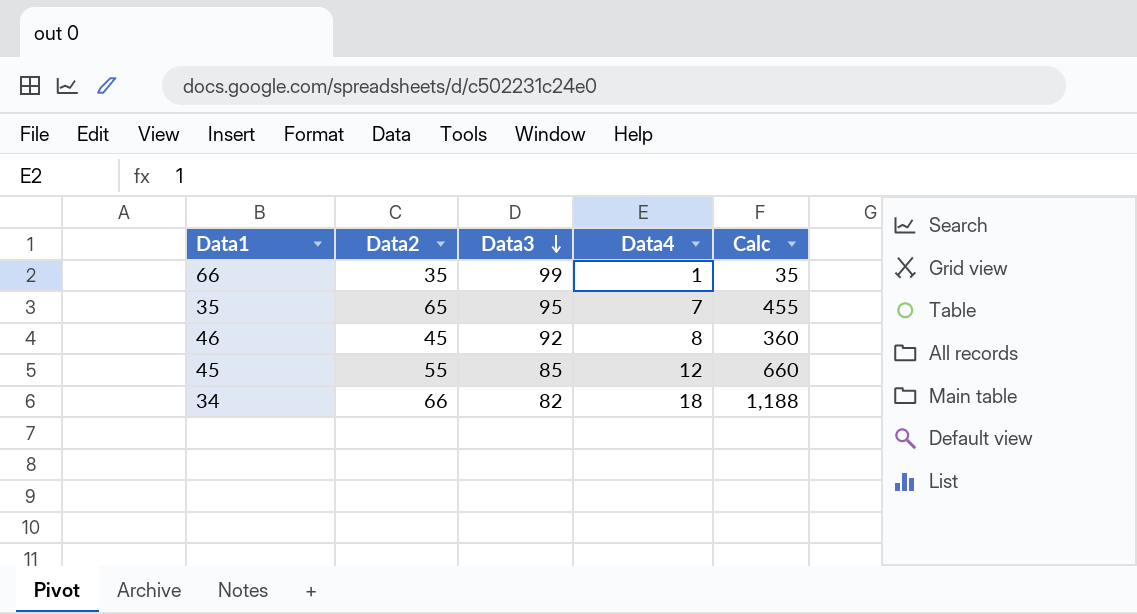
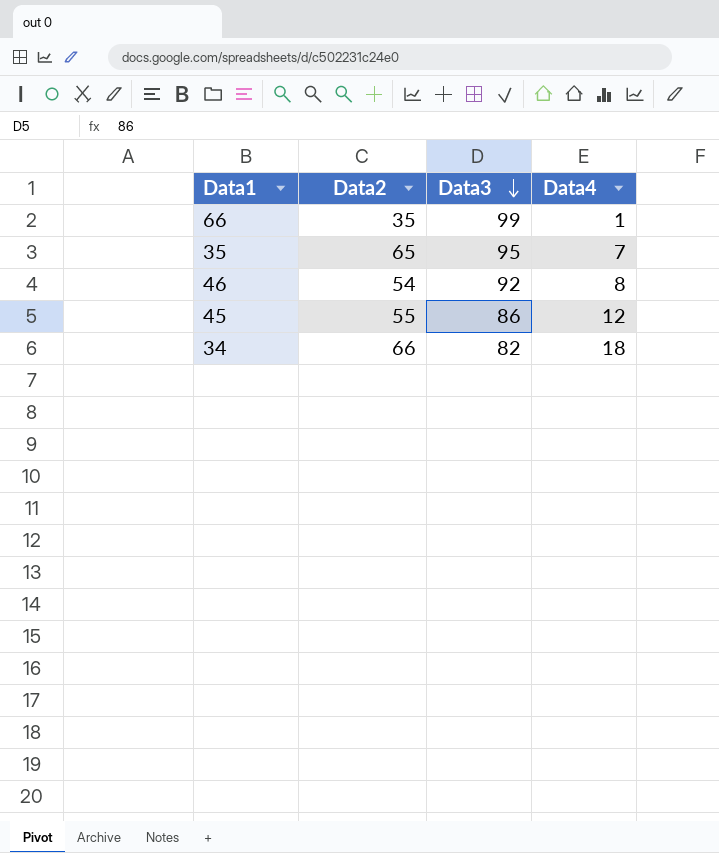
column Calc | formula: [Data2] * [Data4] -> none
46 | Data2: 45 -> 54
45 | Data3: 85 -> 86

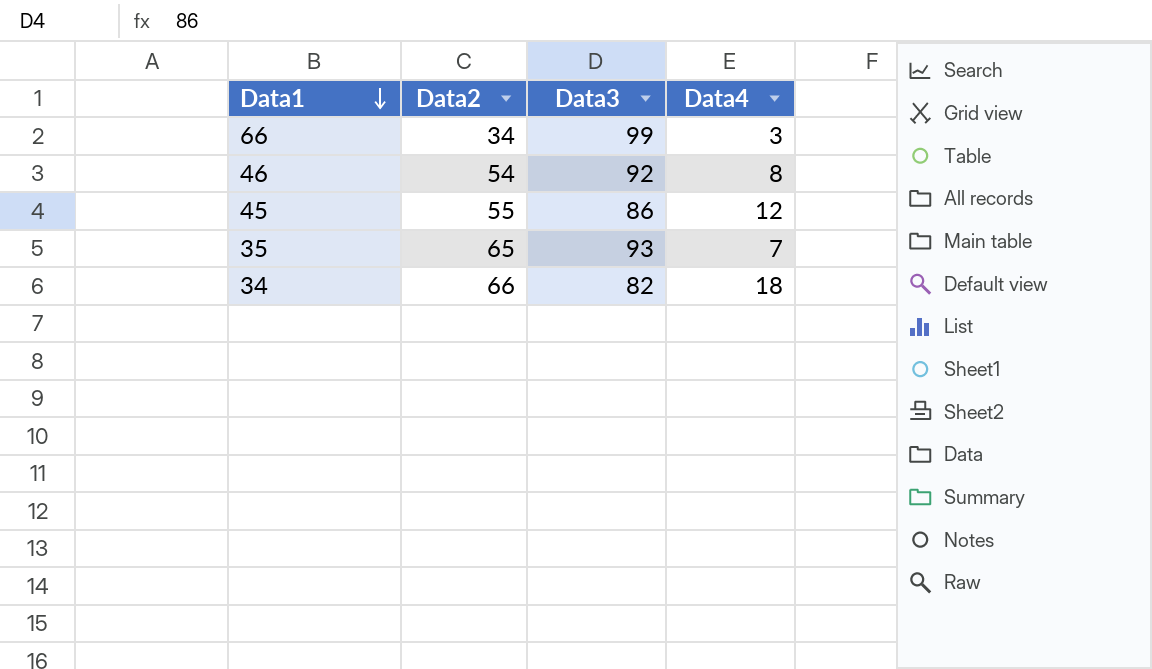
row order: Data3 descending -> Data1 descending
66 | Data2: 35 -> 34
66 | Data4: 1 -> 3
35 | Data3: 95 -> 93

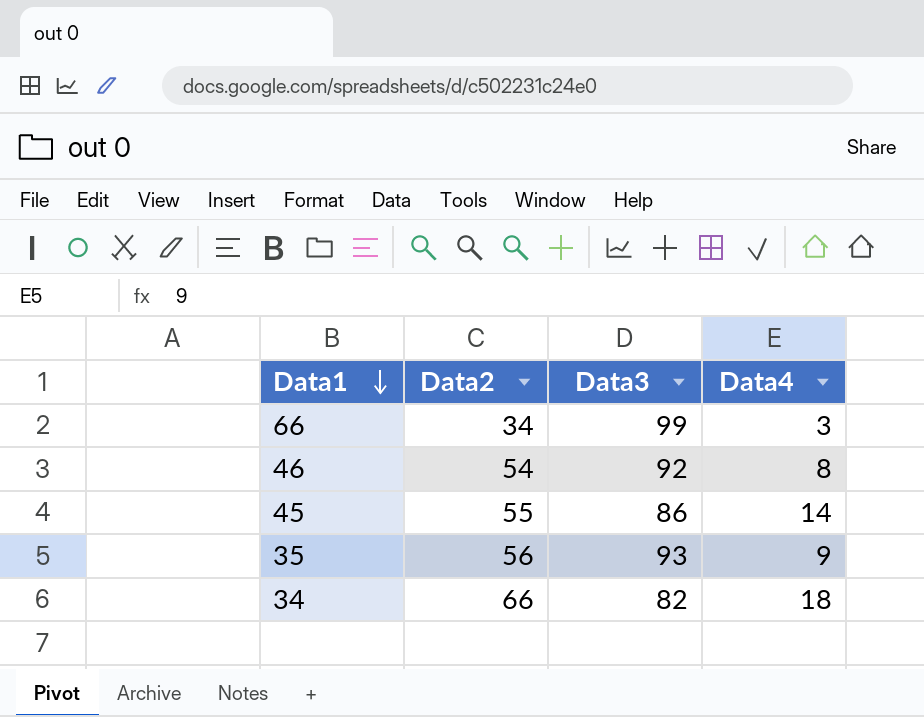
45 | Data4: 12 -> 14
35 | Data2: 65 -> 56
35 | Data4: 7 -> 9

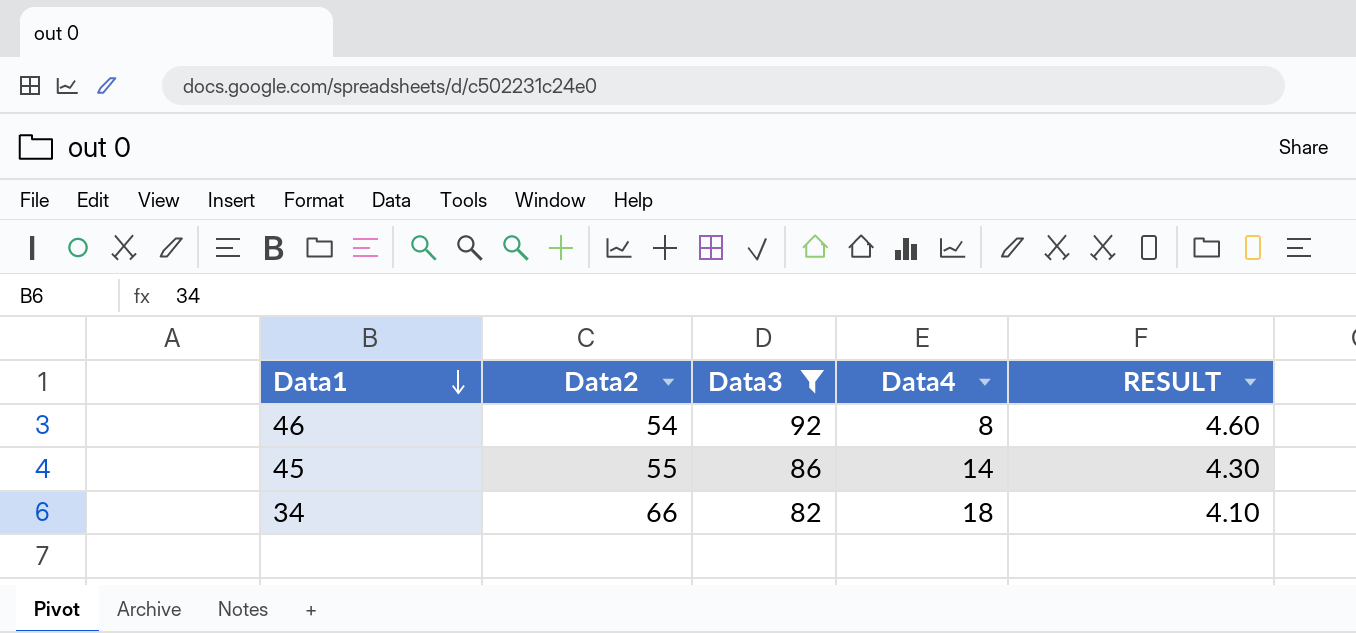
filter: none -> Data3 <= 92
column RESULT | formula: none -> [Data3] * 0.05

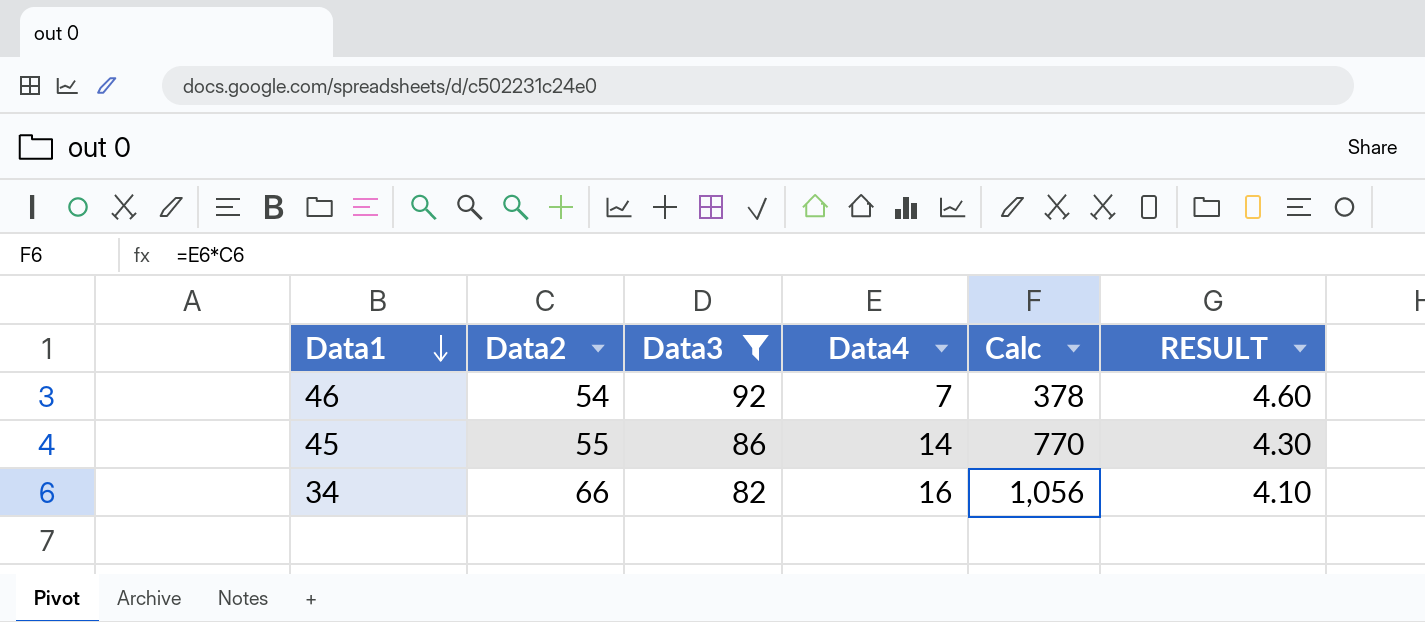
column Calc | formula: none -> [Data2] * [Data4]
46 | Data4: 8 -> 7
34 | Data4: 18 -> 16

